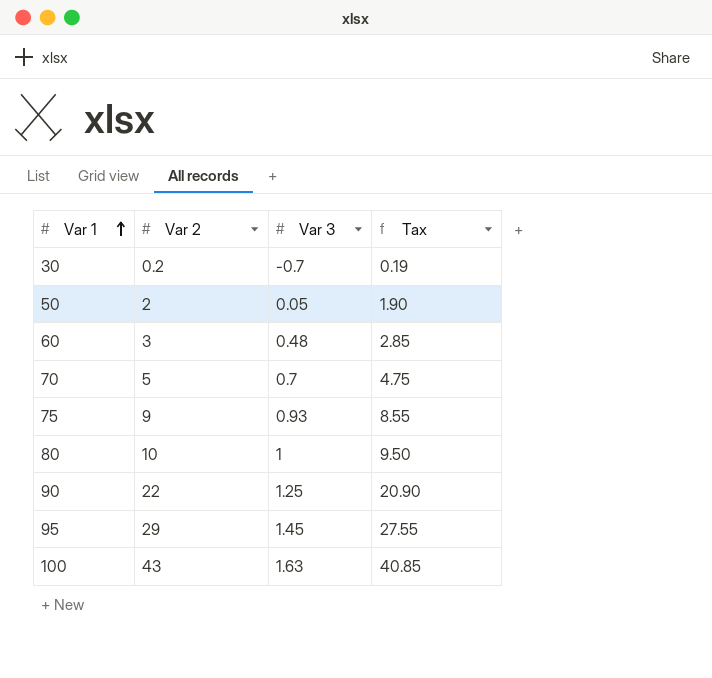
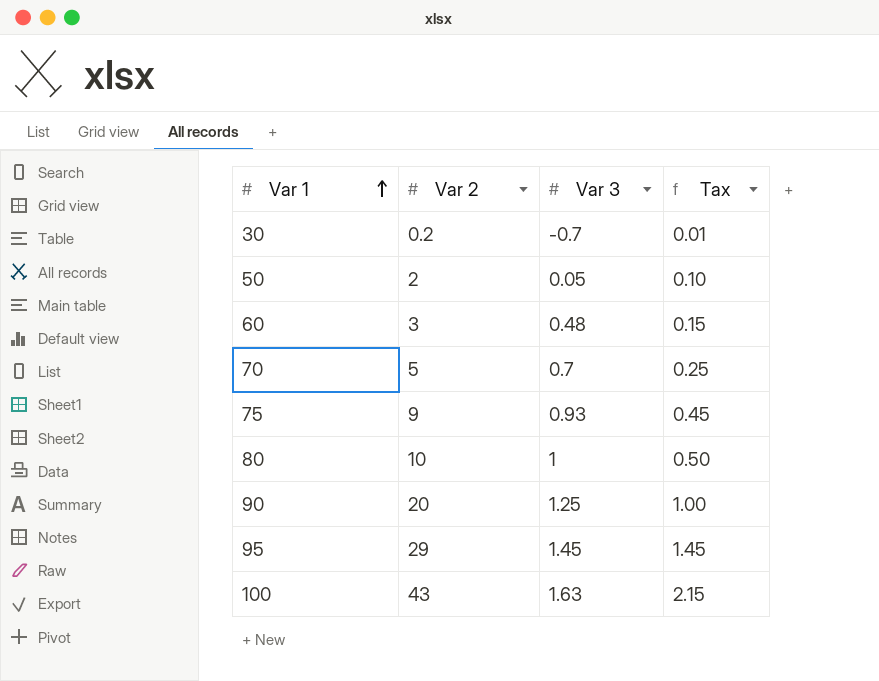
column Tax | formula: [Var 2] * 0.95 -> [Var 2] * 0.05
90 | Var 2: 22 -> 20

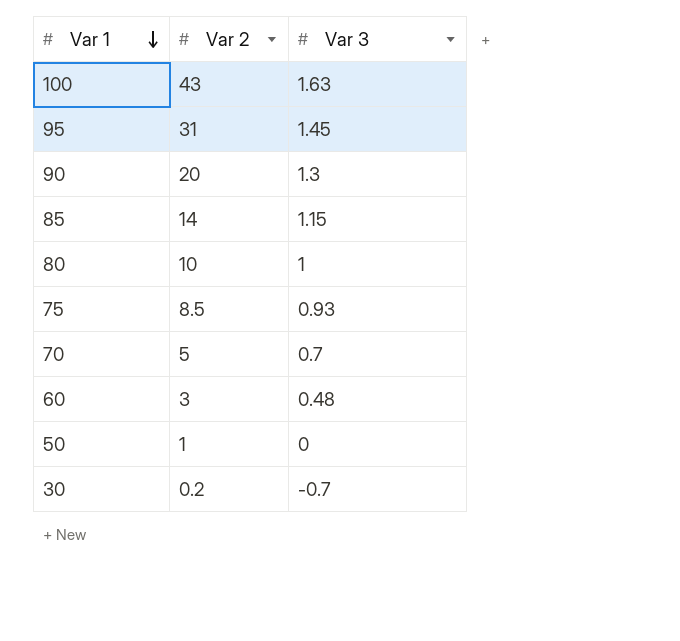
row order: Var 1 ascending -> Var 1 descending
column Tax | formula: [Var 2] * 0.05 -> none
95 | Var 2: 29 -> 31
90 | Var 3: 1.25 -> 1.3
row 85: none -> 14 | 1.15
75 | Var 2: 9 -> 8.5
50 | Var 2: 2 -> 1
50 | Var 3: 0.05 -> 0

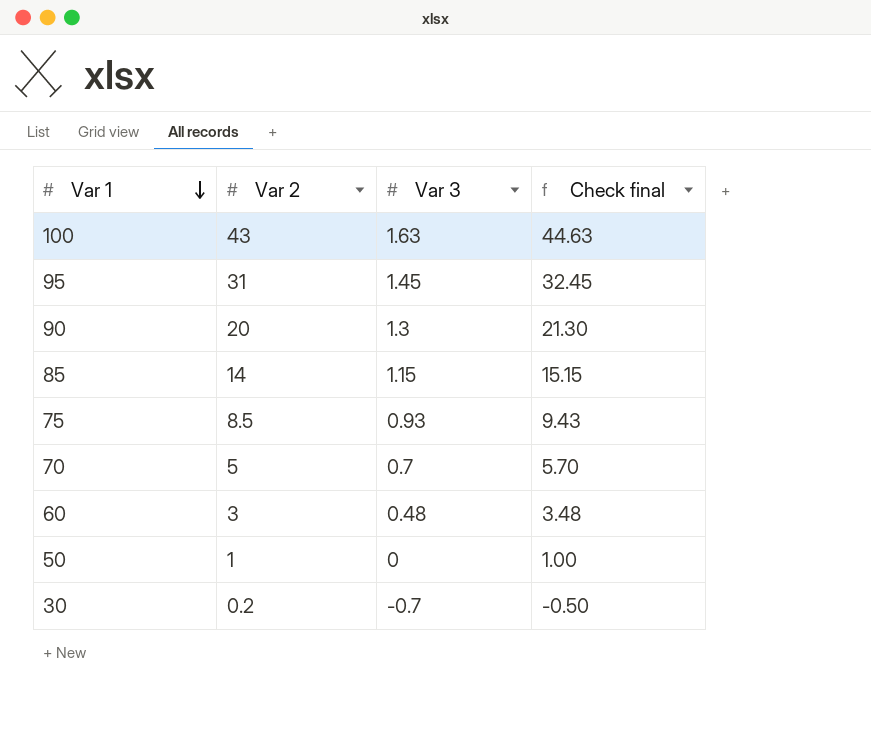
column Check final | formula: none -> [Var 2] + [Var 3]
row 80: 10 | 1 -> none

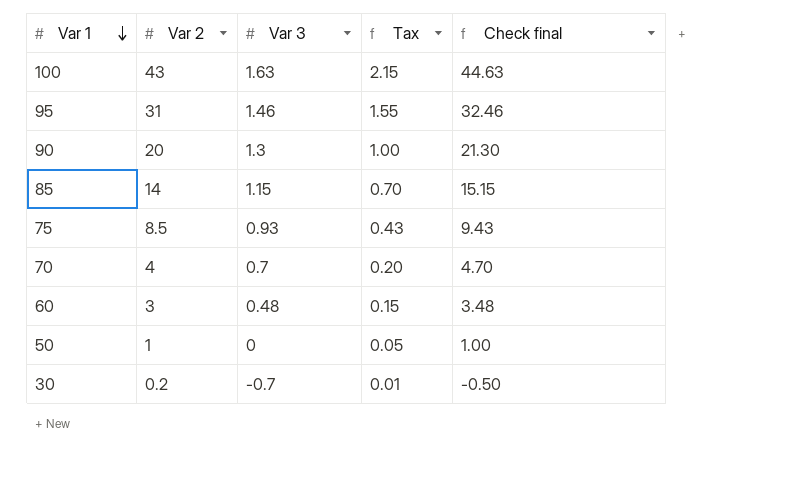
column Tax | formula: none -> [Var 2] * 0.05
95 | Var 3: 1.45 -> 1.46
95 | Check final: 32.45 -> 32.46
70 | Var 2: 5 -> 4
70 | Check final: 5.70 -> 4.70

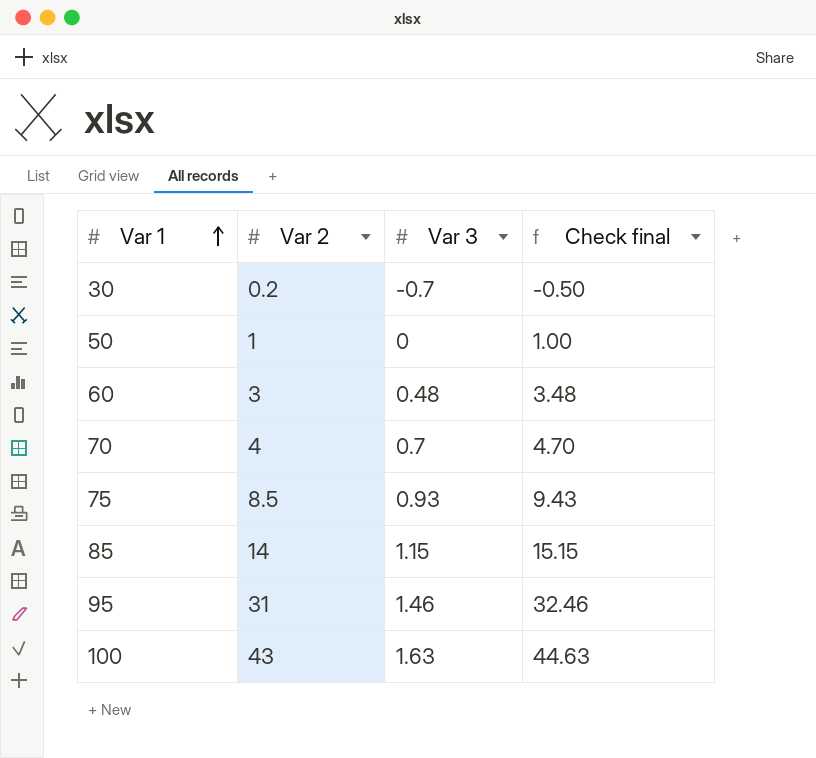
row order: Var 1 descending -> Var 1 ascending
column Tax | formula: [Var 2] * 0.05 -> none
row 90: 20 | 1.3 | 1.00 | 21.30 -> none

